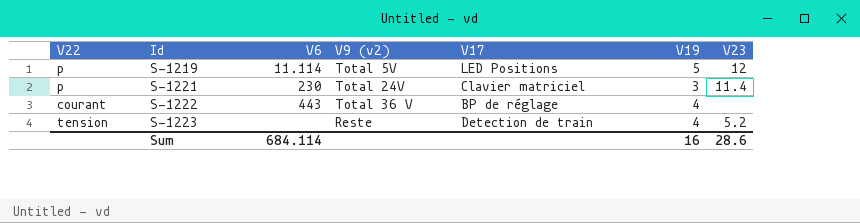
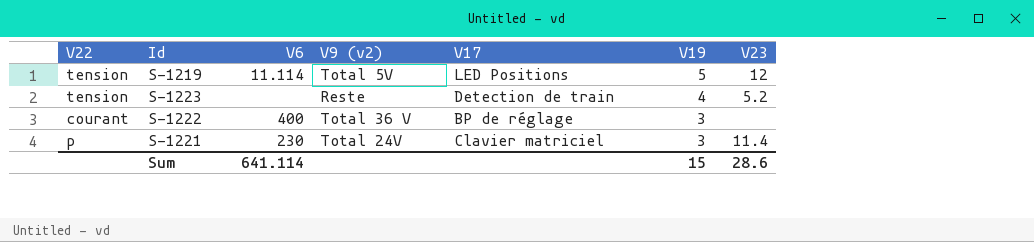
row order: Id ascending -> V19 descending
S-1219 | V22: p -> tension
S-1222 | V6: 443 -> 400
S-1222 | V19: 4 -> 3
Sum | V6: 684.114 -> 641.114
Sum | V19: 16 -> 15

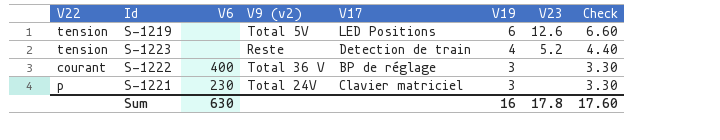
column Check | formula: none -> [V19] * 1.1
S-1219 | V6: 11.114 -> none
S-1219 | V19: 5 -> 6
S-1219 | V23: 12 -> 12.6
S-1221 | V23: 11.4 -> none
Sum | V6: 641.114 -> 630
Sum | V19: 15 -> 16
Sum | V23: 28.6 -> 17.8

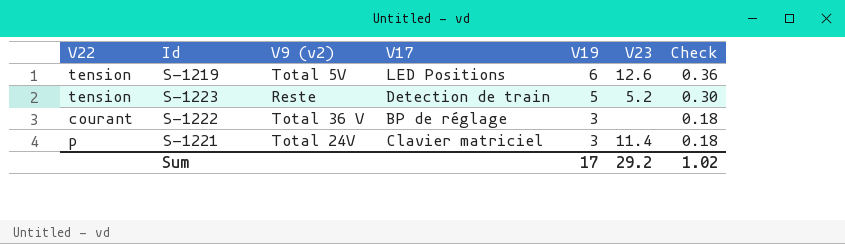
column V6 | position: 3 -> none
column Check | formula: [V19] * 1.1 -> [V19] * 0.06
S-1223 | V19: 4 -> 5
S-1221 | V23: none -> 11.4
Sum | V19: 16 -> 17
Sum | V23: 17.8 -> 29.2
Sum | Check: 17.60 -> 1.02

